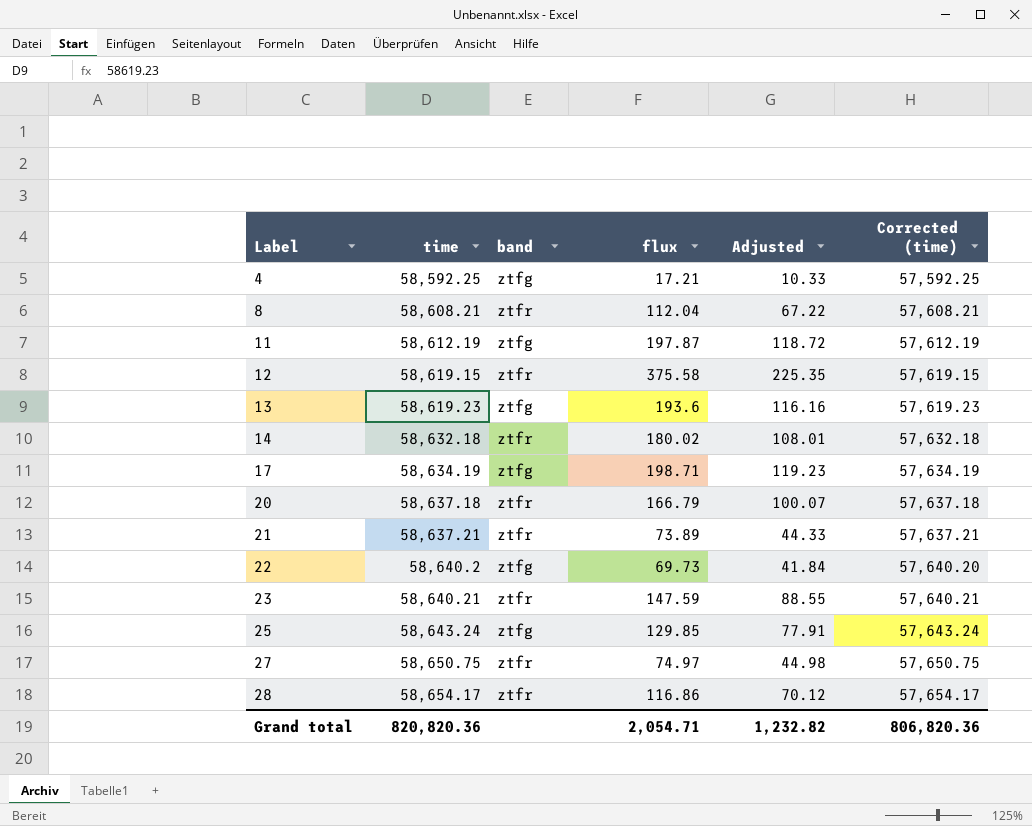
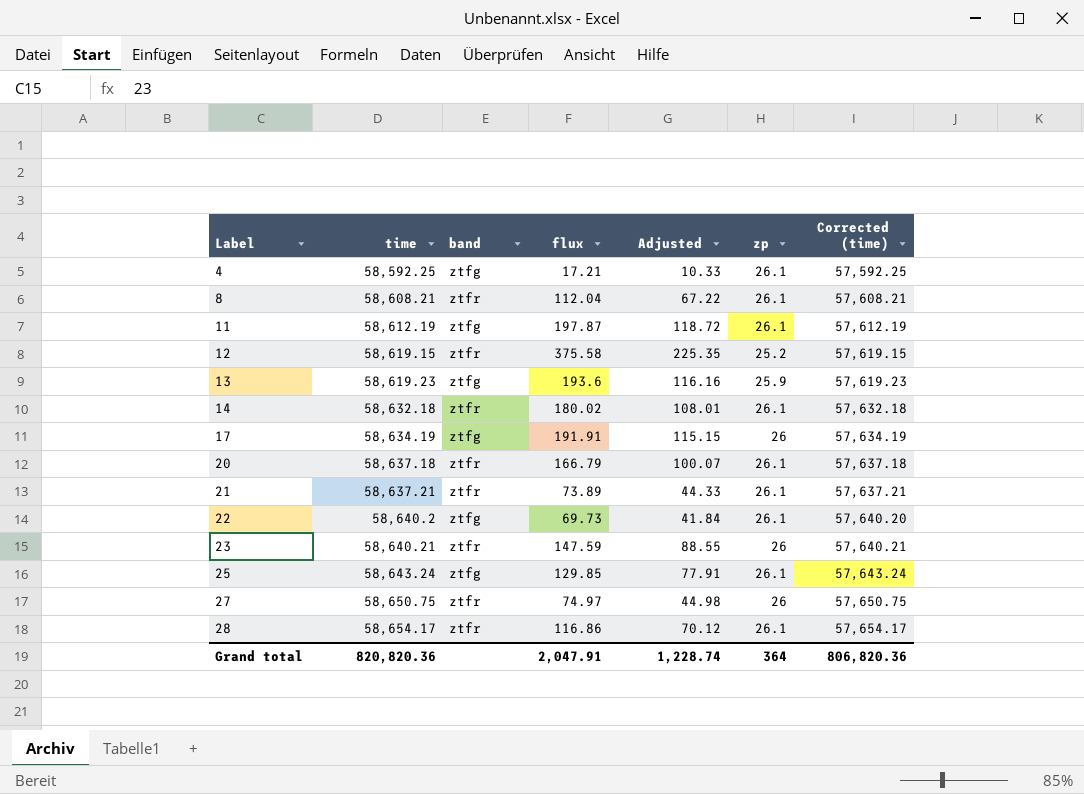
column zp | position: none -> 6
17 | flux: 198.71 -> 191.91
17 | Adjusted: 119.23 -> 115.15
Grand total | flux: 2,054.71 -> 2,047.91
Grand total | Adjusted: 1,232.82 -> 1,228.74

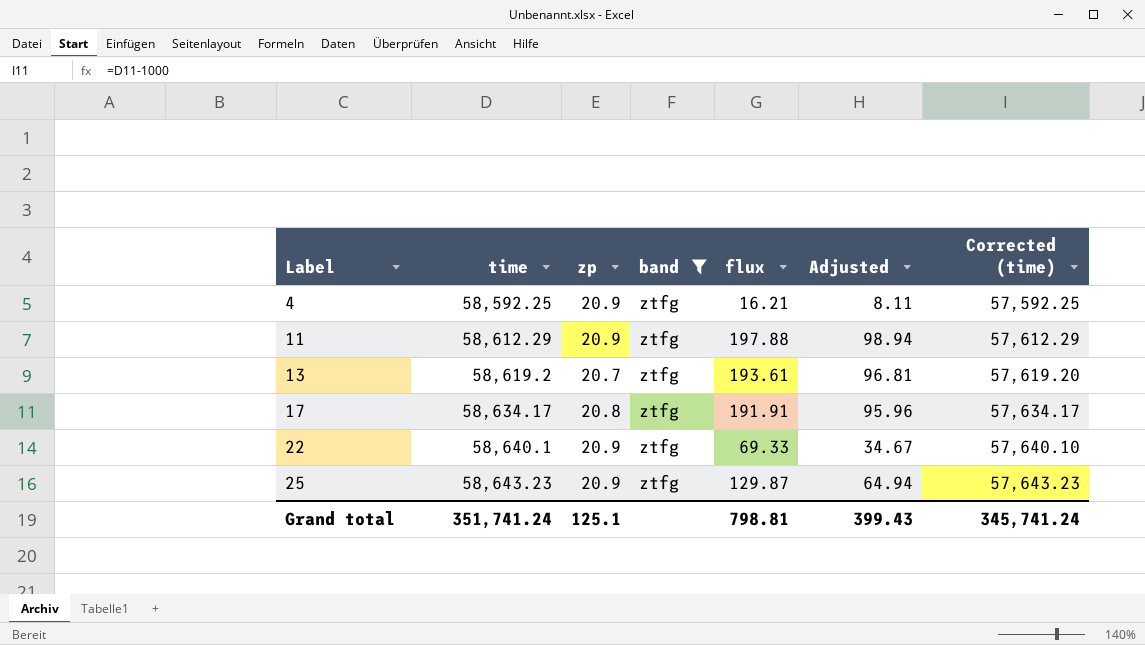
filter: none -> band = ztfg
column zp | position: 6 -> 3
column Adjusted | formula: [flux] * 0.6 -> [flux] * 0.5
4 | zp: 26.1 -> 20.9
4 | flux: 17.21 -> 16.21
11 | time: 58,612.19 -> 58,612.29
11 | zp: 26.1 -> 20.9
11 | flux: 197.87 -> 197.88
11 | Corrected (time): 57,612.19 -> 57,612.29
13 | time: 58,619.23 -> 58,619.2
13 | zp: 25.9 -> 20.7
13 | flux: 193.6 -> 193.61
13 | Corrected (time): 57,619.23 -> 57,619.20
17 | time: 58,634.19 -> 58,634.17
17 | zp: 26 -> 20.8
17 | Corrected (time): 57,634.19 -> 57,634.17
22 | time: 58,640.2 -> 58,640.1
22 | zp: 26.1 -> 20.9
22 | flux: 69.73 -> 69.33
22 | Corrected (time): 57,640.20 -> 57,640.10
25 | time: 58,643.24 -> 58,643.23
25 | zp: 26.1 -> 20.9
25 | flux: 129.85 -> 129.87
25 | Corrected (time): 57,643.24 -> 57,643.23
Grand total | time: 820,820.36 -> 351,741.24
Grand total | zp: 364 -> 125.1
Grand total | flux: 2,047.91 -> 798.81
Grand total | Adjusted: 1,228.74 -> 399.43
Grand total | Corrected (time): 806,820.36 -> 345,741.24

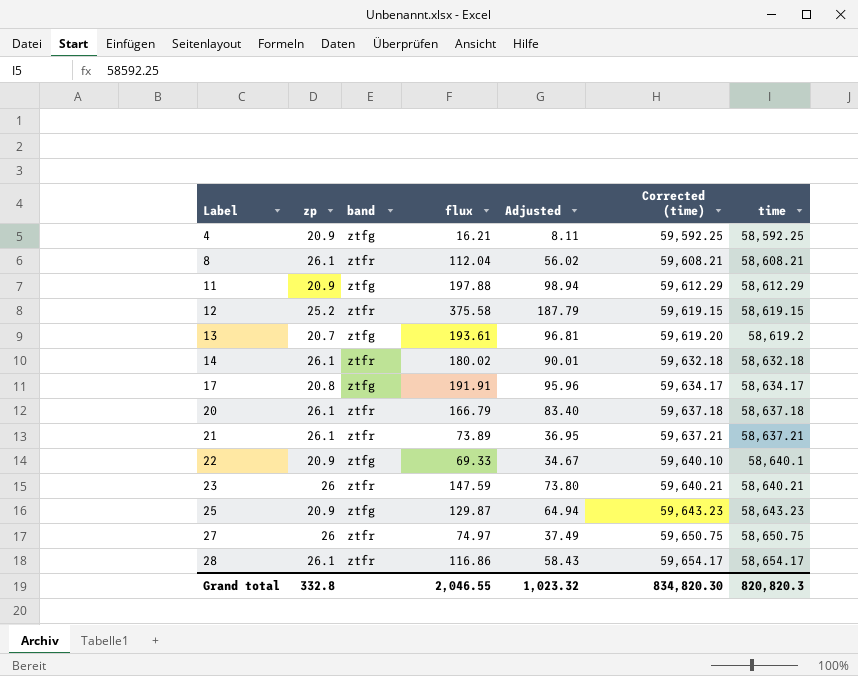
filter: band = ztfg -> none
column Corrected (time) | formula: [time] - 1000 -> [time] + 1000
column time | position: 2 -> 7
Grand total | zp: 125.1 -> 332.8
Grand total | flux: 798.81 -> 2,046.55
Grand total | Adjusted: 399.43 -> 1,023.32
Grand total | Corrected (time): 345,741.24 -> 834,820.30
Grand total | time: 351,741.24 -> 820,820.3

